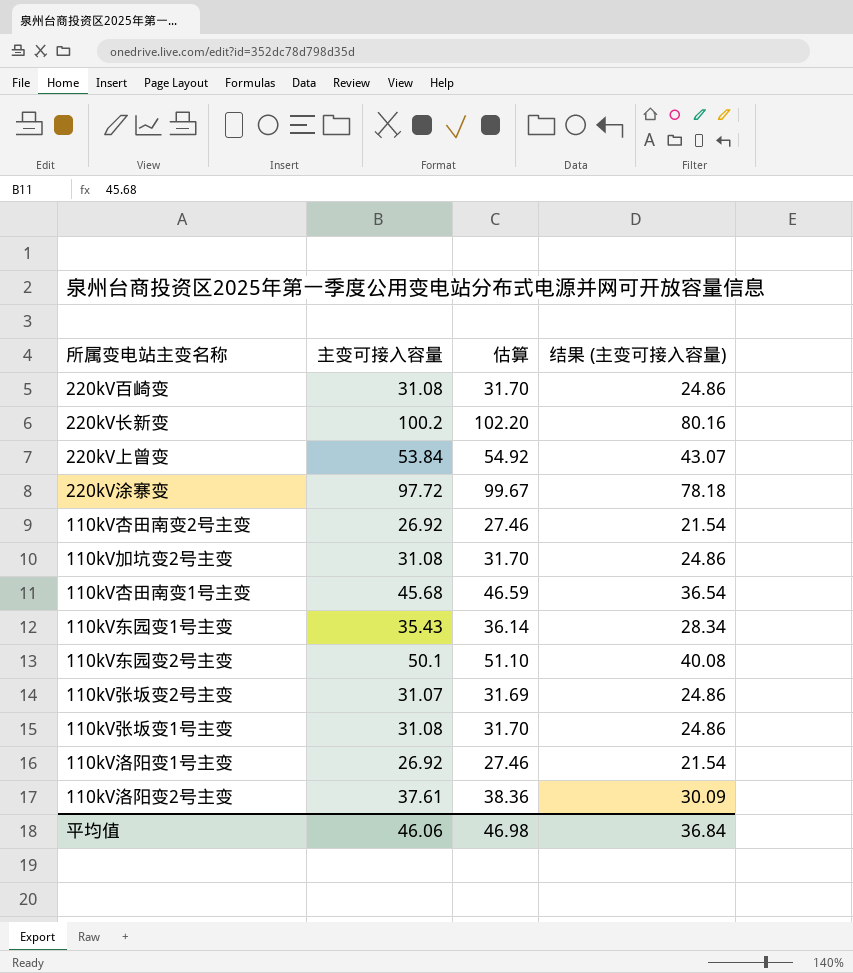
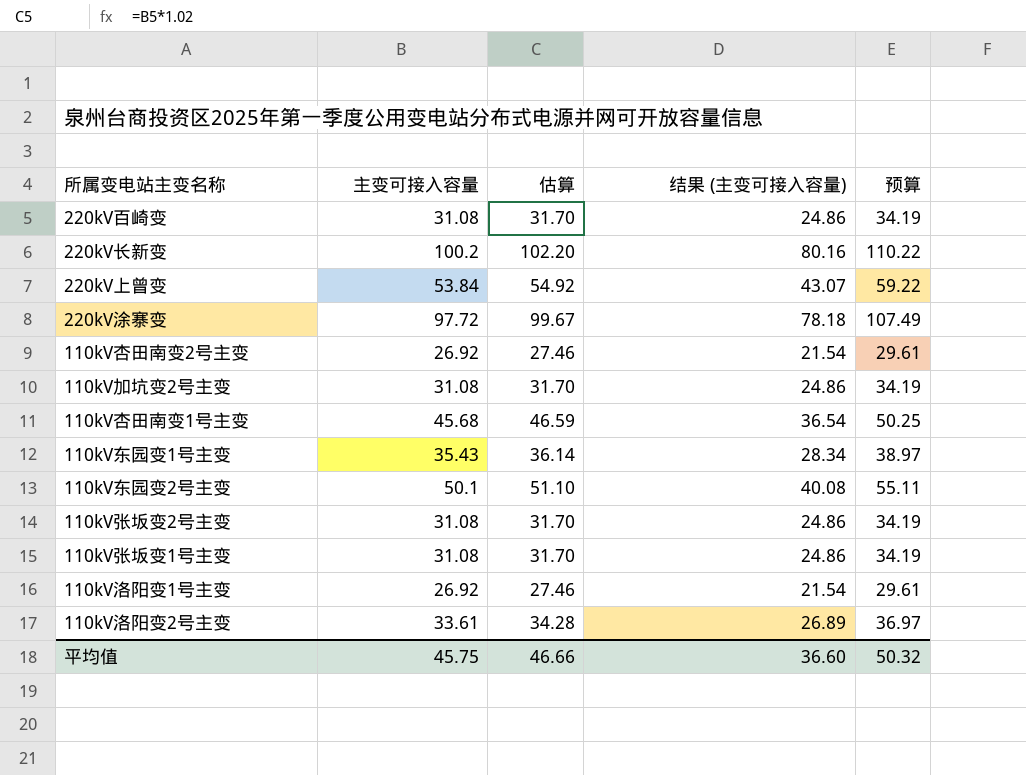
column 预算 | formula: none -> [主变可接入容量] * 1.1
110kV张坂变2号主变 | 主变可接入容量: 31.07 -> 31.08
110kV张坂变2号主变 | 估算: 31.69 -> 31.70
110kV洛阳变2号主变 | 主变可接入容量: 37.61 -> 33.61
110kV洛阳变2号主变 | 估算: 38.36 -> 34.28
110kV洛阳变2号主变 | 结果 (主变可接入容量): 30.09 -> 26.89
平均值 | 主变可接入容量: 46.06 -> 45.75
平均值 | 估算: 46.98 -> 46.66
平均值 | 结果 (主变可接入容量): 36.84 -> 36.60

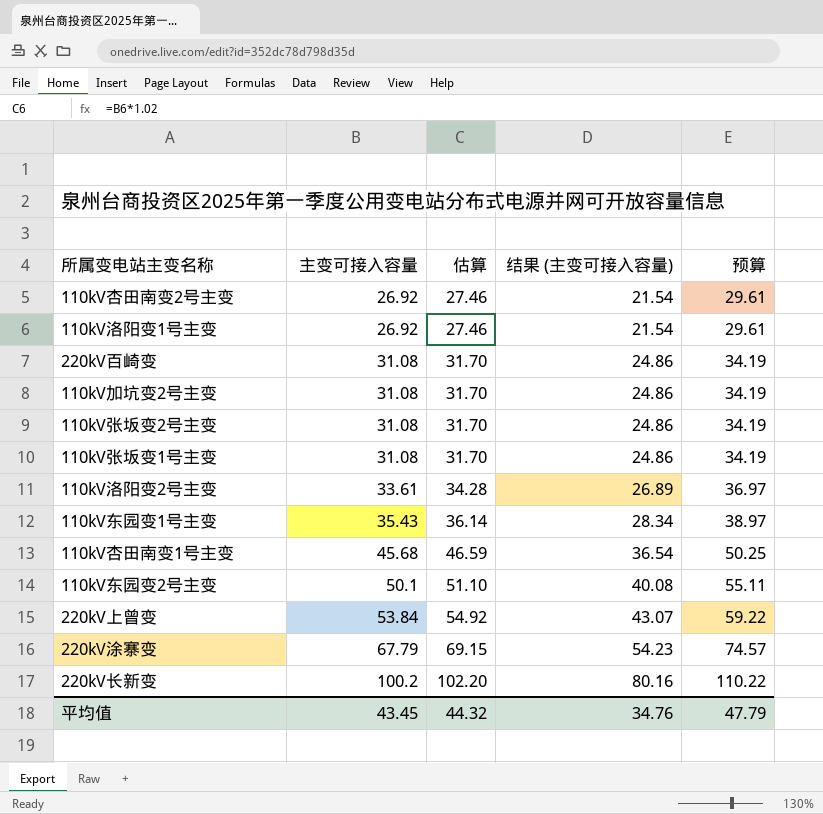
row order: none -> 主变可接入容量 ascending
220kV涂寨变 | 主变可接入容量: 97.72 -> 67.79
220kV涂寨变 | 估算: 99.67 -> 69.15
220kV涂寨变 | 结果 (主变可接入容量): 78.18 -> 54.23
220kV涂寨变 | 预算: 107.49 -> 74.57
平均值 | 主变可接入容量: 45.75 -> 43.45
平均值 | 估算: 46.66 -> 44.32
平均值 | 结果 (主变可接入容量): 36.60 -> 34.76
平均值 | 预算: 50.32 -> 47.79

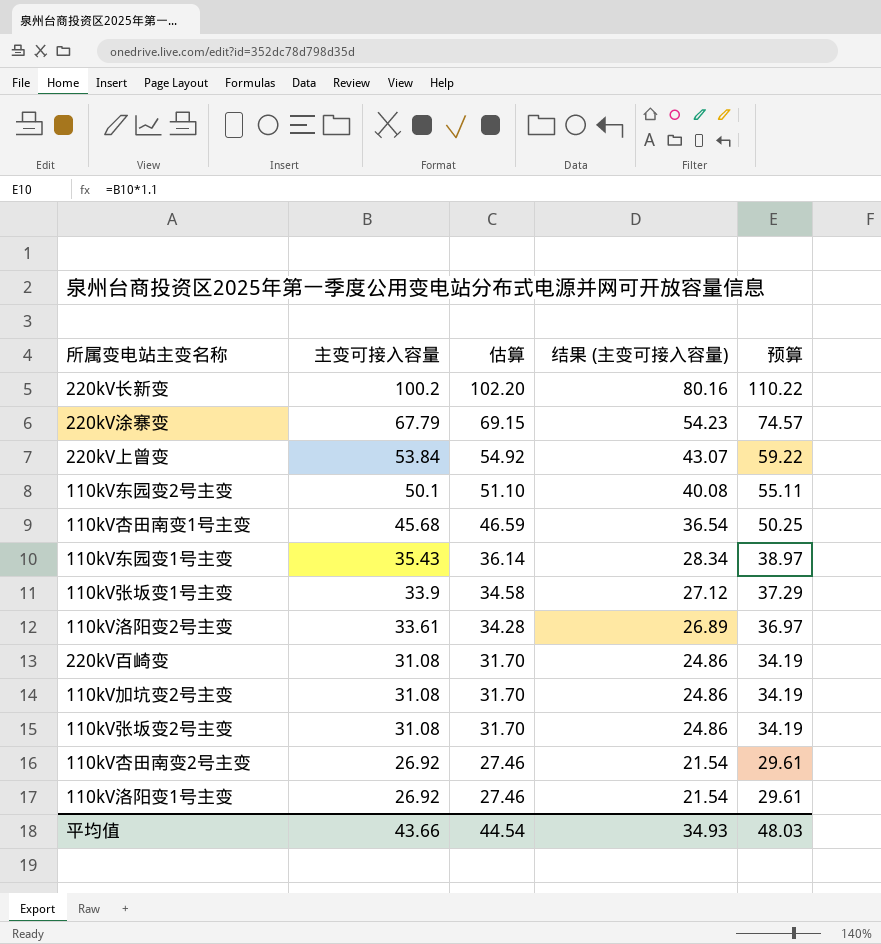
row order: 主变可接入容量 ascending -> 主变可接入容量 descending
110kV张坂变1号主变 | 主变可接入容量: 31.08 -> 33.9
110kV张坂变1号主变 | 估算: 31.70 -> 34.58
110kV张坂变1号主变 | 结果 (主变可接入容量): 24.86 -> 27.12
110kV张坂变1号主变 | 预算: 34.19 -> 37.29
平均值 | 主变可接入容量: 43.45 -> 43.66
平均值 | 估算: 44.32 -> 44.54
平均值 | 结果 (主变可接入容量): 34.76 -> 34.93
平均值 | 预算: 47.79 -> 48.03

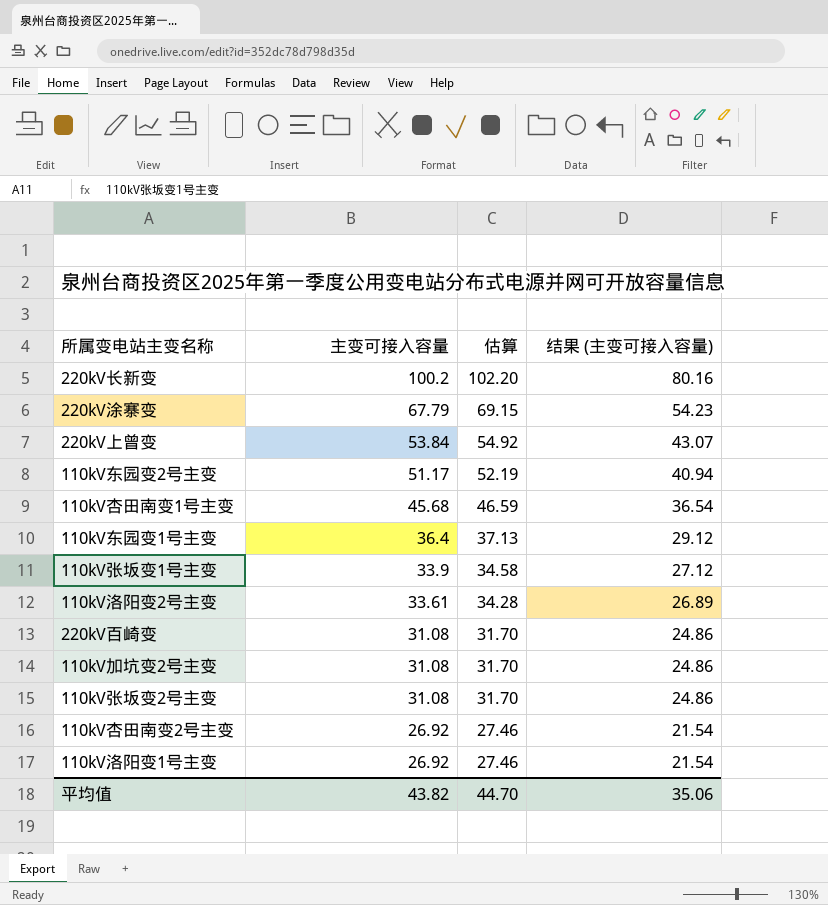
column 预算 | formula: [主变可接入容量] * 1.1 -> none
110kV东园变2号主变 | 主变可接入容量: 50.1 -> 51.17
110kV东园变2号主变 | 估算: 51.10 -> 52.19
110kV东园变2号主变 | 结果 (主变可接入容量): 40.08 -> 40.94
110kV东园变1号主变 | 主变可接入容量: 35.43 -> 36.4
110kV东园变1号主变 | 估算: 36.14 -> 37.13
110kV东园变1号主变 | 结果 (主变可接入容量): 28.34 -> 29.12
平均值 | 主变可接入容量: 43.66 -> 43.82
平均值 | 估算: 44.54 -> 44.70
平均值 | 结果 (主变可接入容量): 34.93 -> 35.06

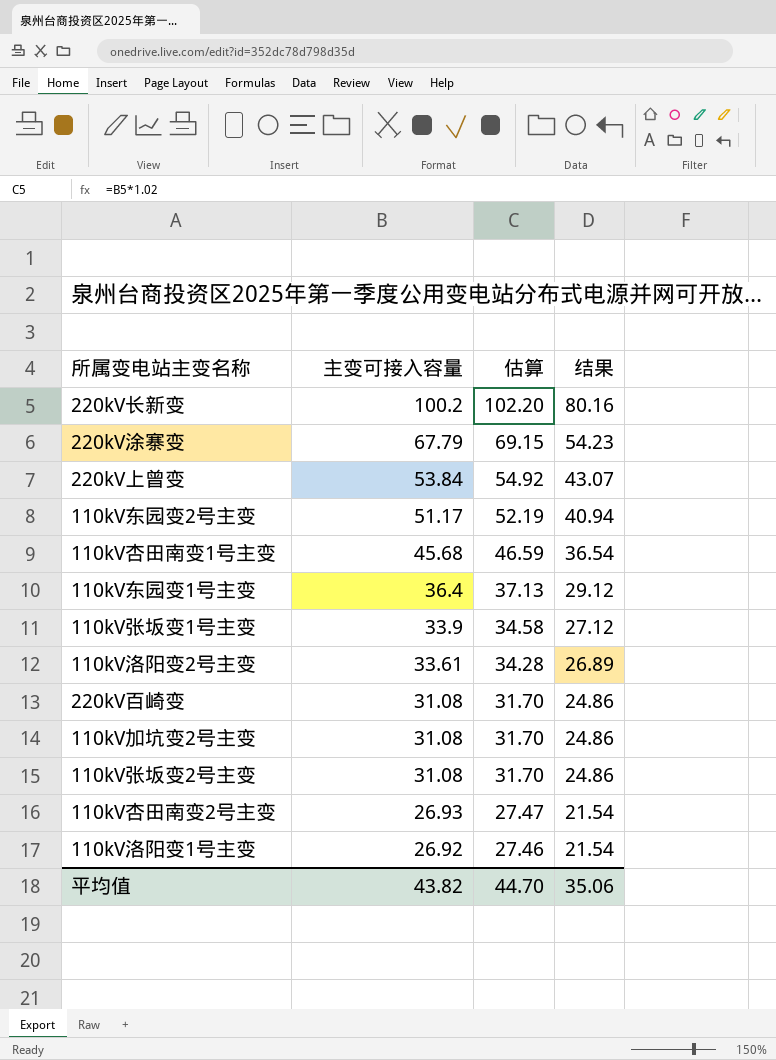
column name: 结果 (主变可接入容量) -> 结果
110kV杏田南变2号主变 | 主变可接入容量: 26.92 -> 26.93
110kV杏田南变2号主变 | 估算: 27.46 -> 27.47

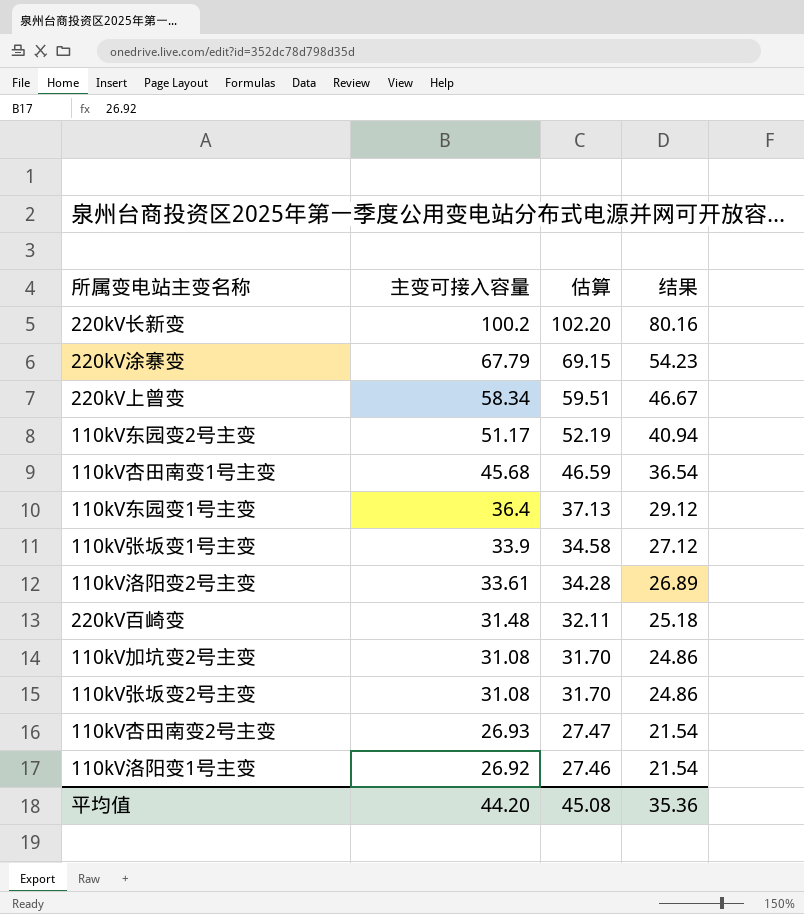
220kV上曾变 | 主变可接入容量: 53.84 -> 58.34
220kV上曾变 | 估算: 54.92 -> 59.51
220kV上曾变 | 结果: 43.07 -> 46.67
220kV百崎变 | 主变可接入容量: 31.08 -> 31.48
220kV百崎变 | 估算: 31.70 -> 32.11
220kV百崎变 | 结果: 24.86 -> 25.18
平均值 | 主变可接入容量: 43.82 -> 44.20
平均值 | 估算: 44.70 -> 45.08
平均值 | 结果: 35.06 -> 35.36

